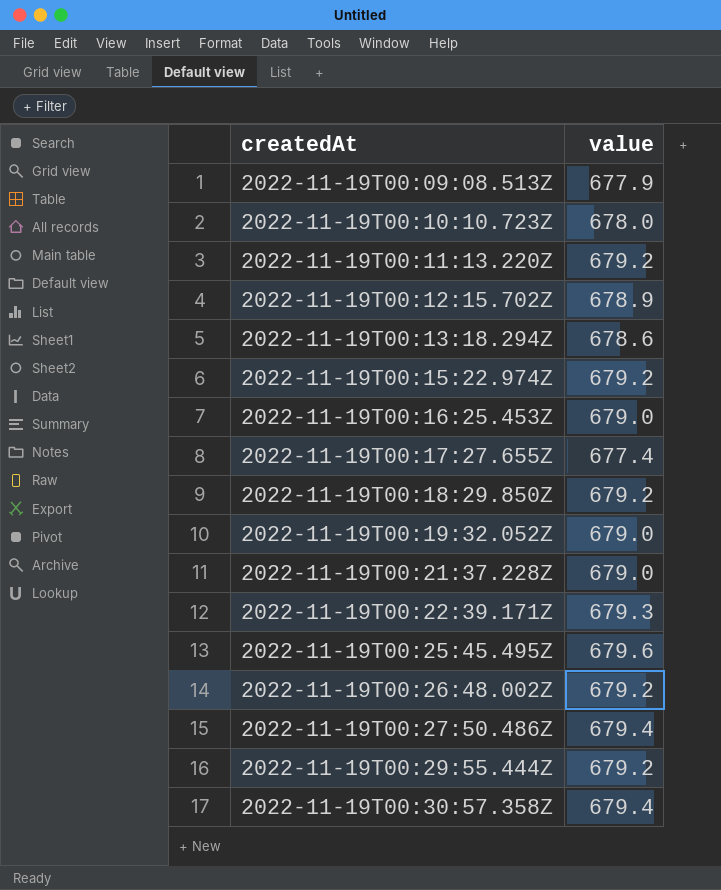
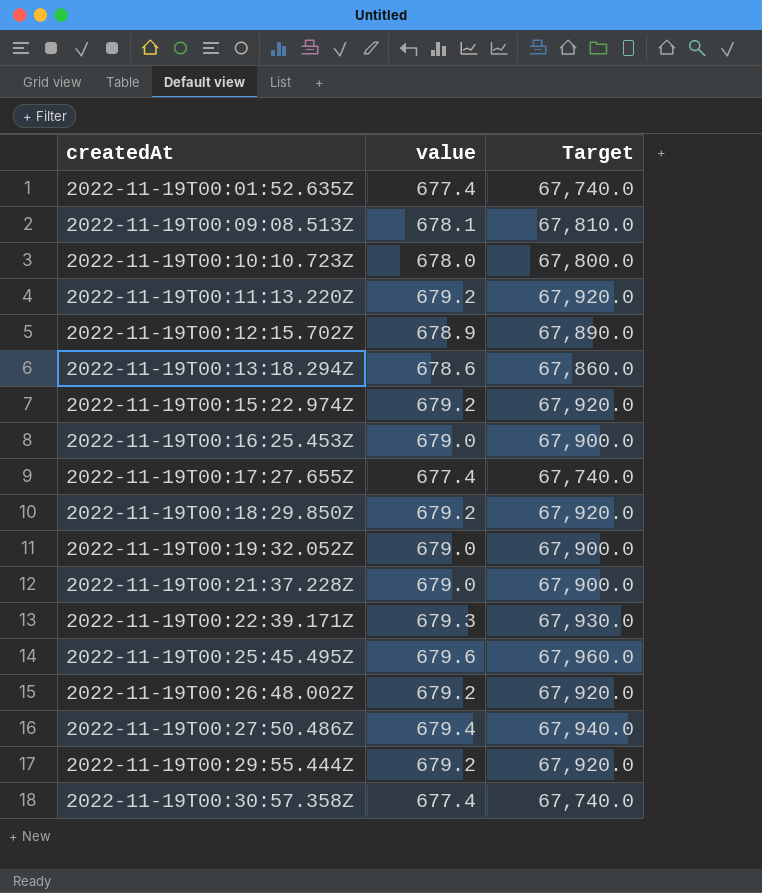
column Target | formula: none -> [value] * 100
row 2022-11-19T00:01:52.635Z: none -> 677.4 | 67,740.0
2022-11-19T00:09:08.513Z | value: 677.9 -> 678.1
2022-11-19T00:30:57.358Z | value: 679.4 -> 677.4

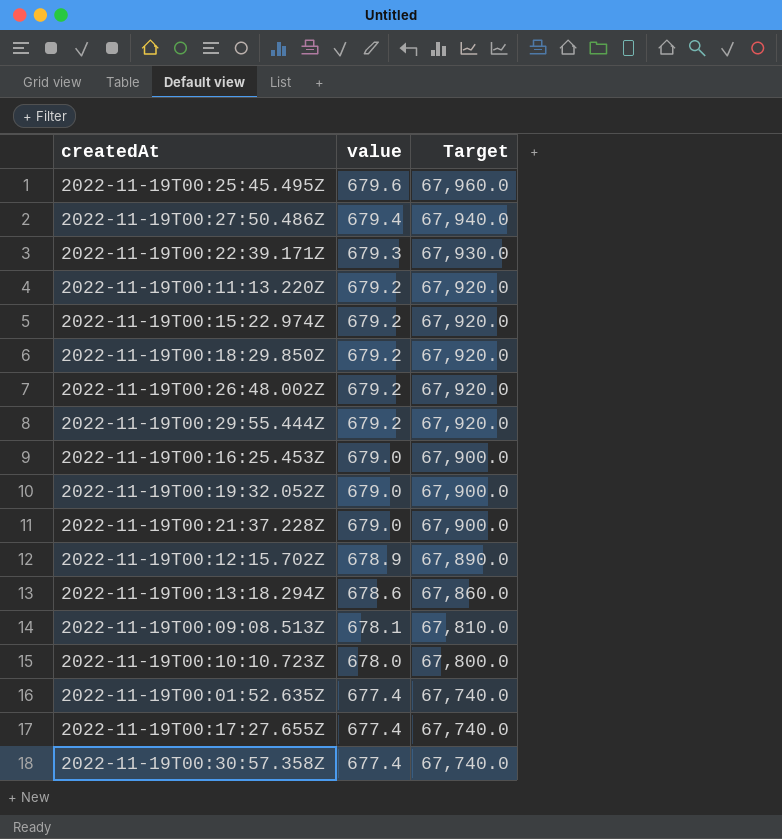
row order: createdAt ascending -> value descending

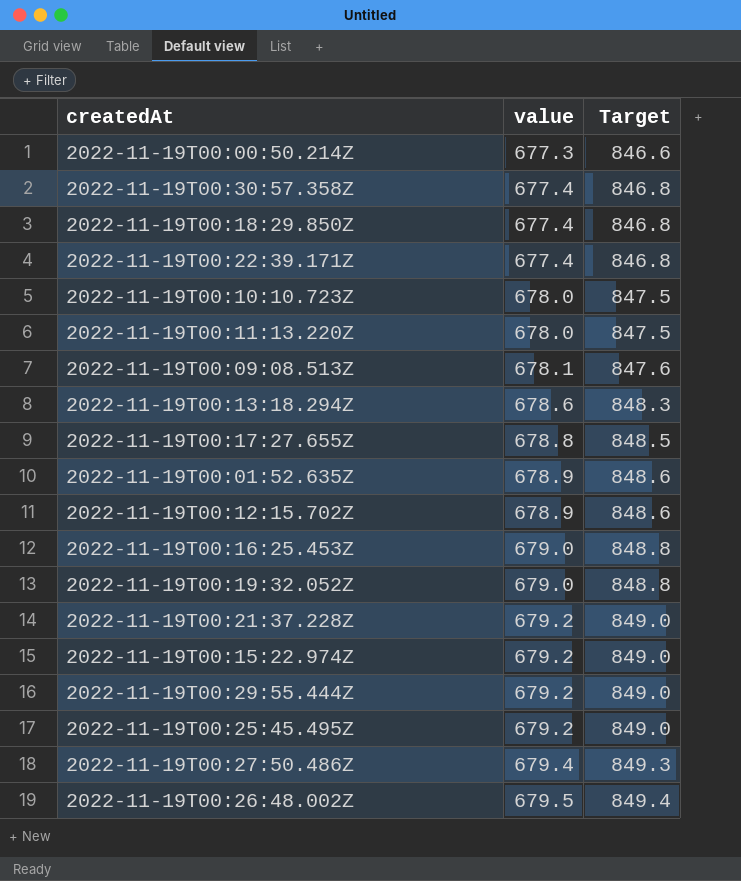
row order: value descending -> value ascending
column Target | formula: [value] * 100 -> [value] * 1.25
row 2022-11-19T00:00:50.214Z: none -> 677.3 | 846.6
2022-11-19T00:18:29.850Z | value: 679.2 -> 677.4
2022-11-19T00:22:39.171Z | value: 679.3 -> 677.4
2022-11-19T00:11:13.220Z | value: 679.2 -> 678.0
2022-11-19T00:17:27.655Z | value: 677.4 -> 678.8
2022-11-19T00:01:52.635Z | value: 677.4 -> 678.9
2022-11-19T00:21:37.228Z | value: 679.0 -> 679.2
2022-11-19T00:25:45.495Z | value: 679.6 -> 679.2
2022-11-19T00:26:48.002Z | value: 679.2 -> 679.5

